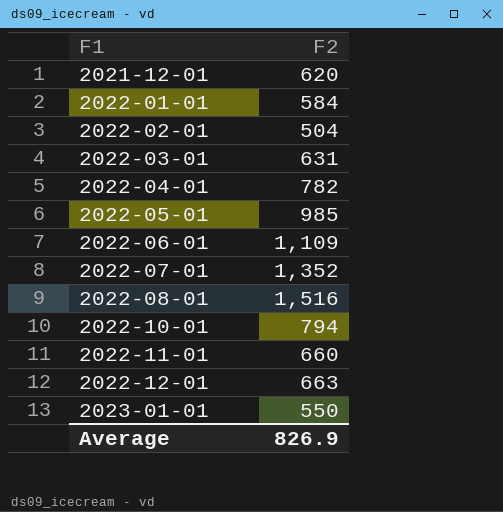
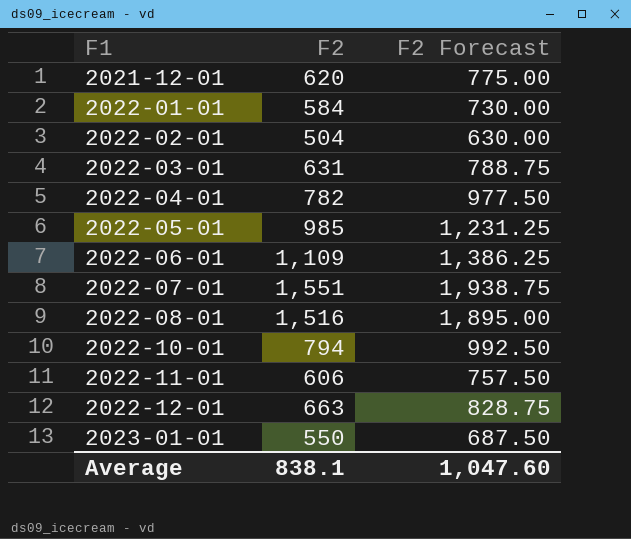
column F2 Forecast | formula: none -> [F2] * 1.25
2022-07-01 | F2: 1,352 -> 1,551
2022-11-01 | F2: 660 -> 606
Average | F2: 826.9 -> 838.1

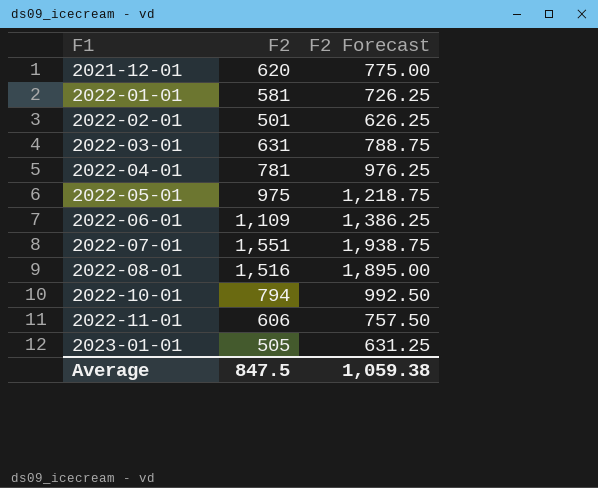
row 2022-12-01: 663 | 828.75 -> none
2022-01-01 | F2: 584 -> 581
2022-01-01 | F2 Forecast: 730.00 -> 726.25
2022-02-01 | F2: 504 -> 501
2022-02-01 | F2 Forecast: 630.00 -> 626.25
2022-04-01 | F2: 782 -> 781
2022-04-01 | F2 Forecast: 977.50 -> 976.25
2022-05-01 | F2: 985 -> 975
2022-05-01 | F2 Forecast: 1,231.25 -> 1,218.75
2023-01-01 | F2: 550 -> 505
2023-01-01 | F2 Forecast: 687.50 -> 631.25
Average | F2: 838.1 -> 847.5
Average | F2 Forecast: 1,047.60 -> 1,059.38

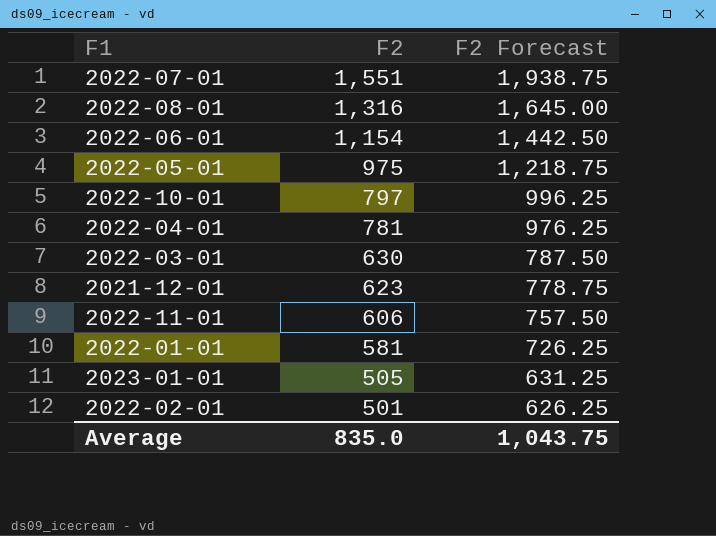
row order: F1 ascending -> F2 descending
2022-08-01 | F2: 1,516 -> 1,316
2022-08-01 | F2 Forecast: 1,895.00 -> 1,645.00
2022-06-01 | F2: 1,109 -> 1,154
2022-06-01 | F2 Forecast: 1,386.25 -> 1,442.50
2022-10-01 | F2: 794 -> 797
2022-10-01 | F2 Forecast: 992.50 -> 996.25
2022-03-01 | F2: 631 -> 630
2022-03-01 | F2 Forecast: 788.75 -> 787.50
2021-12-01 | F2: 620 -> 623
2021-12-01 | F2 Forecast: 775.00 -> 778.75
Average | F2: 847.5 -> 835.0
Average | F2 Forecast: 1,059.38 -> 1,043.75

